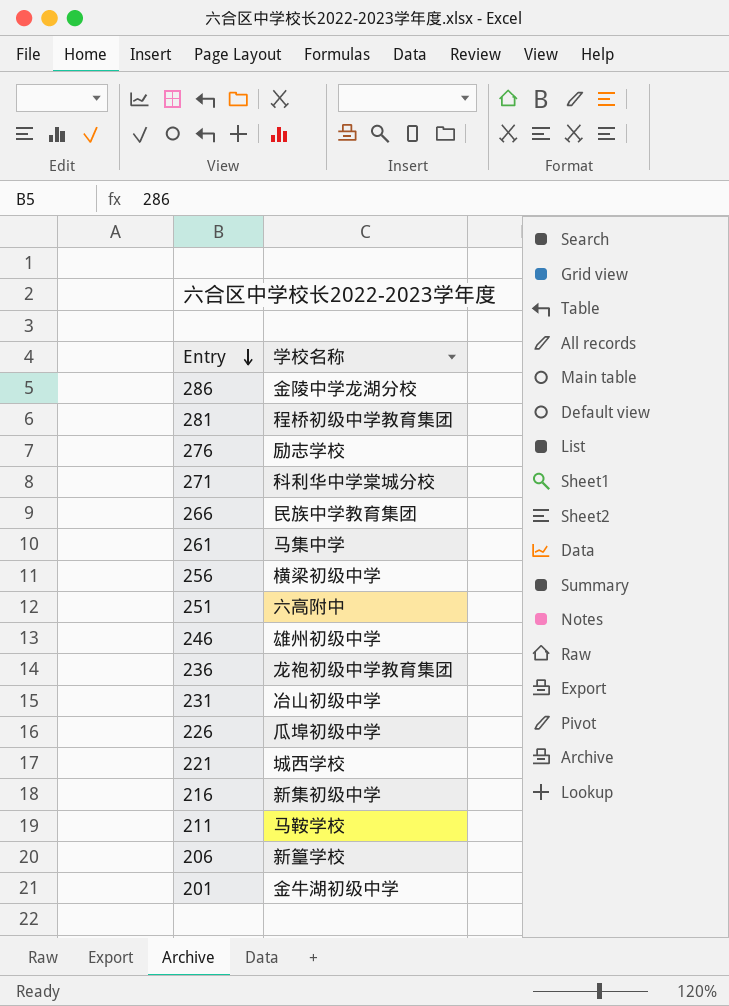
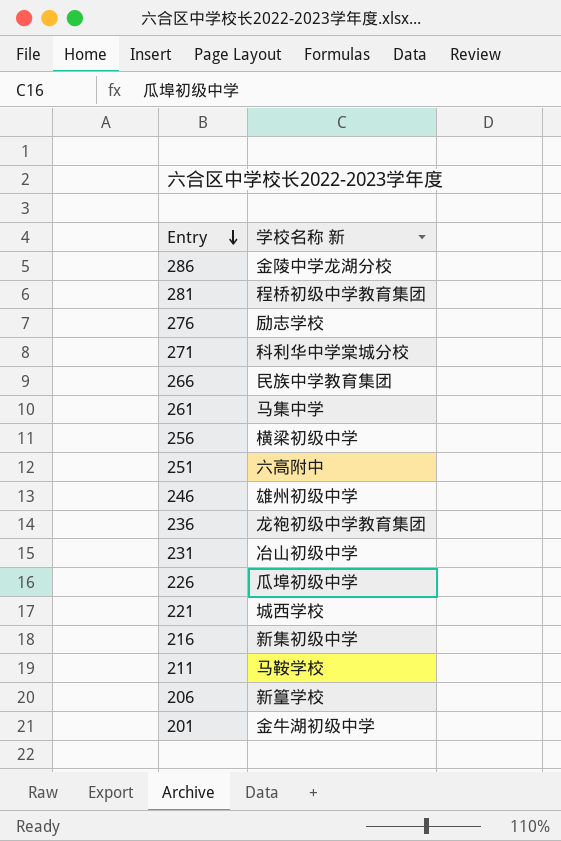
column name: 学校名称 -> 学校名称 新

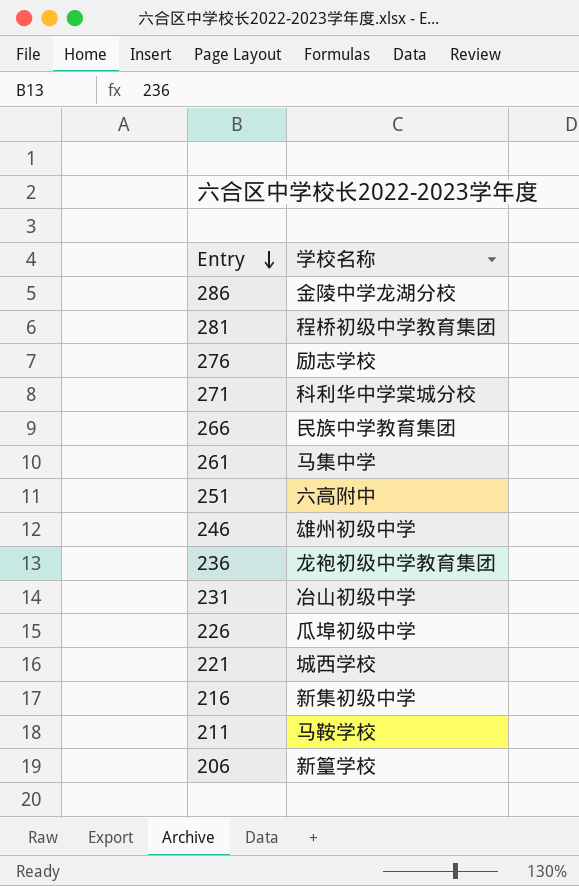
column name: 学校名称 新 -> 学校名称
row 256: 横梁初级中学 -> none
row 201: 金牛湖初级中学 -> none

